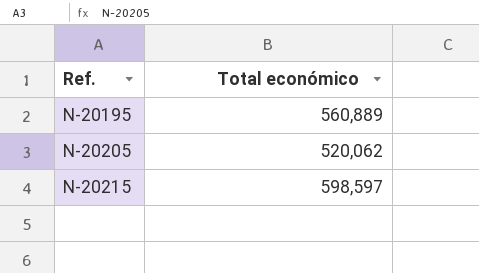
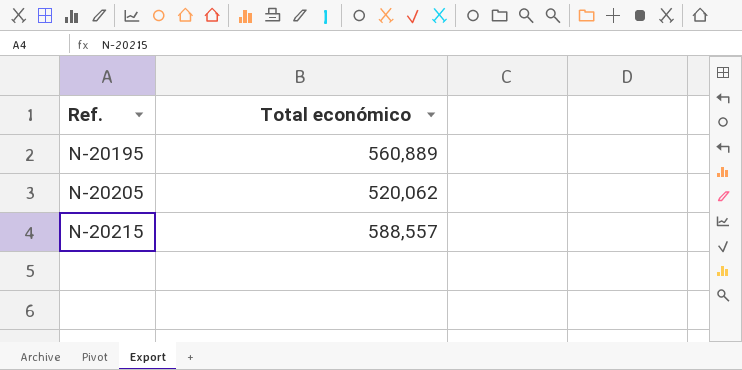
N-20215 | Total económico: 598,597 -> 588,557

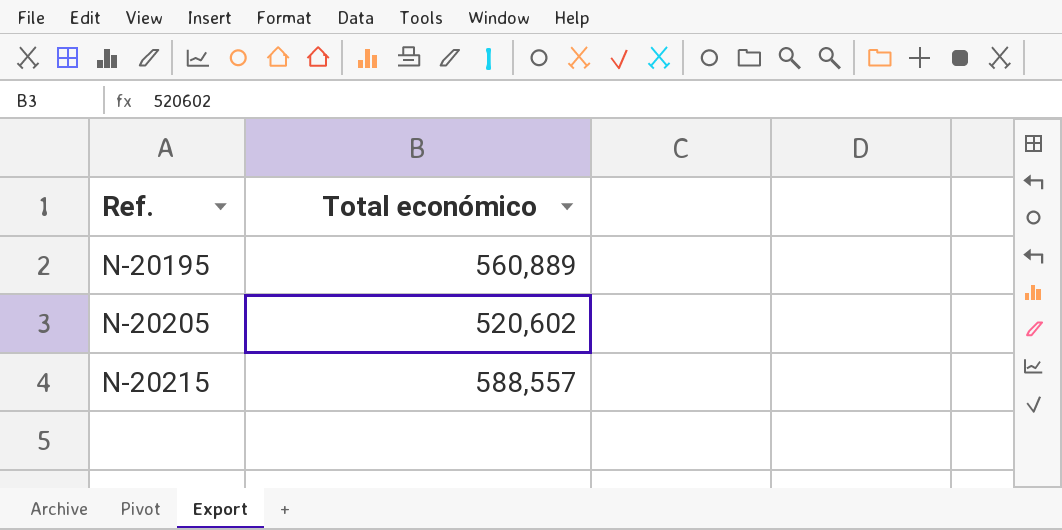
N-20205 | Total económico: 520,062 -> 520,602

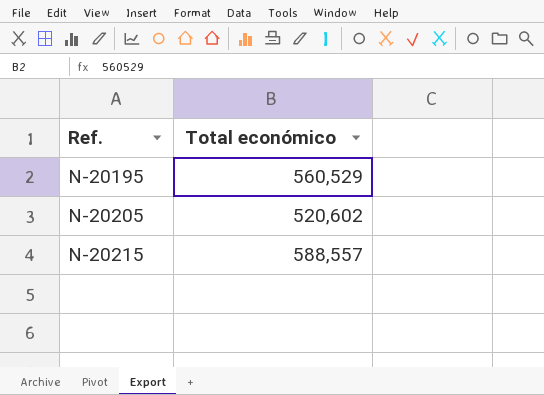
N-20195 | Total económico: 560,889 -> 560,529

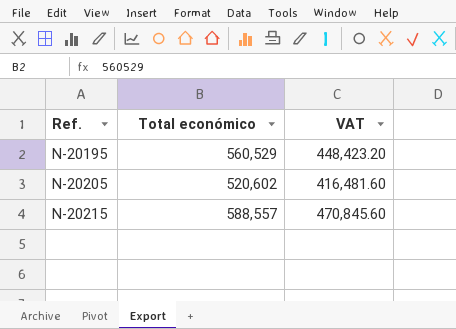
column VAT | formula: none -> [Total económico] * 0.8

